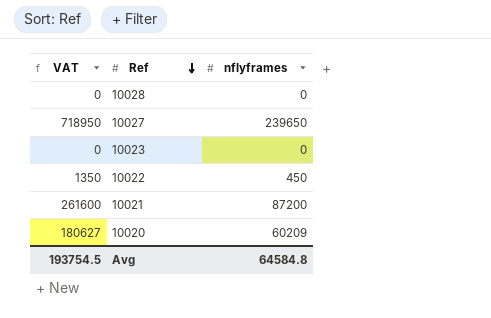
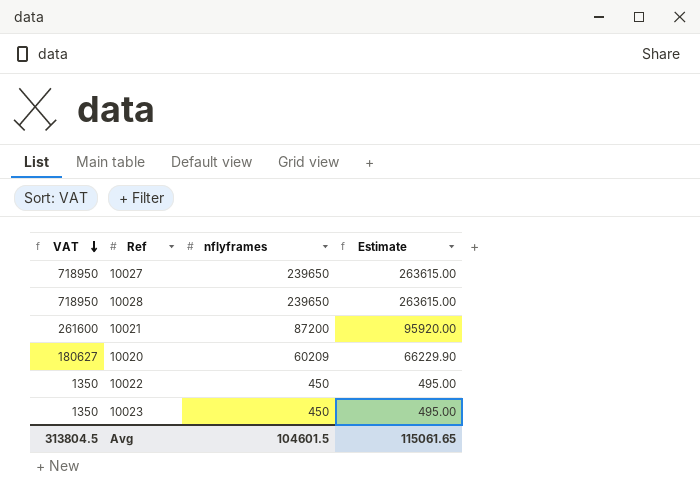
row order: Ref descending -> VAT descending
column Estimate | formula: none -> [nflyframes] * 1.1
10028 | VAT: 0 -> 718950
10028 | nflyframes: 0 -> 239650
10023 | VAT: 0 -> 1350
10023 | nflyframes: 0 -> 450
Avg | VAT: 193754.5 -> 313804.5
Avg | nflyframes: 64584.8 -> 104601.5

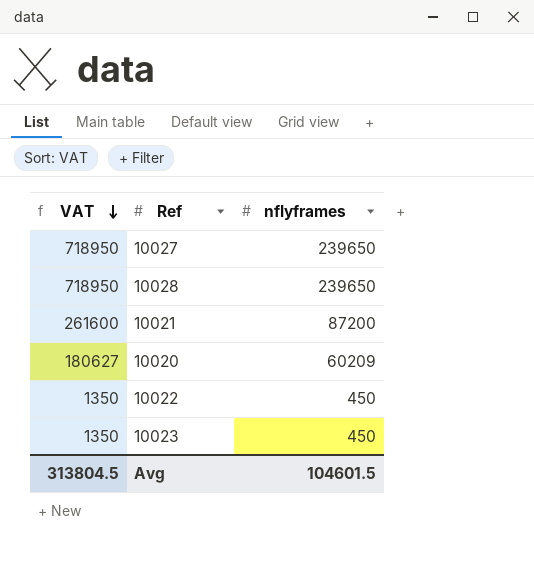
column Estimate | formula: [nflyframes] * 1.1 -> none

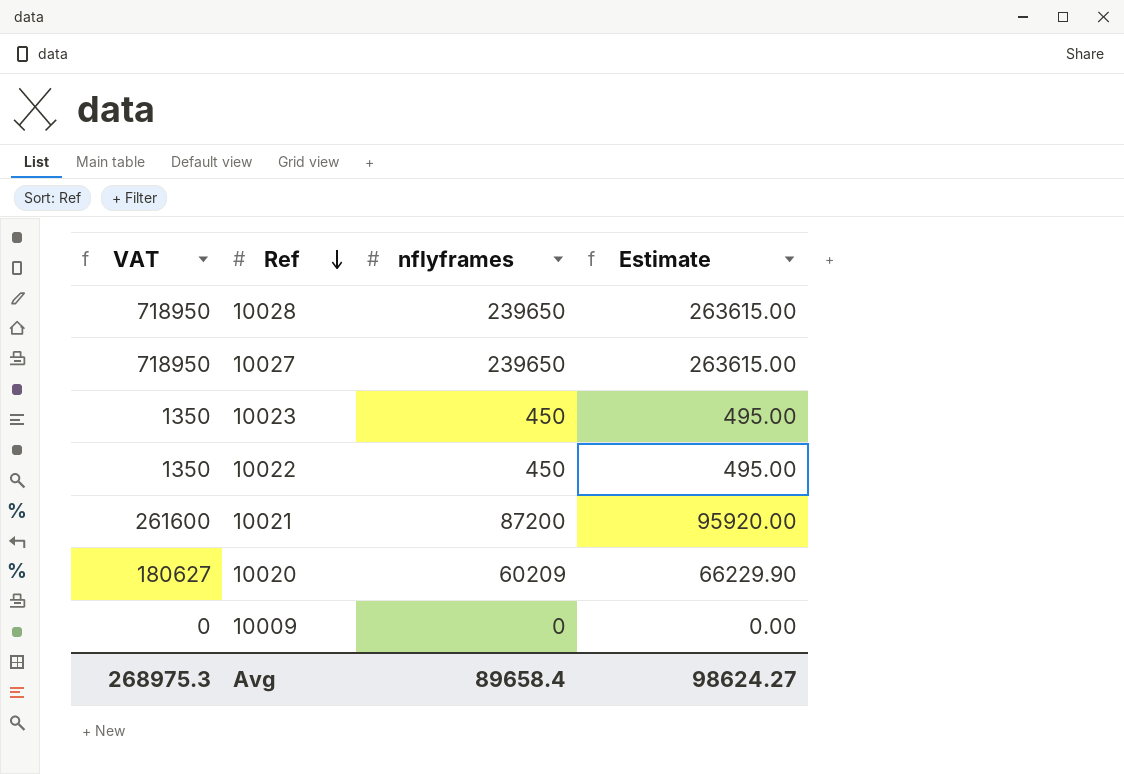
row order: VAT descending -> Ref descending
column Estimate | formula: none -> [nflyframes] * 1.1
row 10009: none -> 0 | 0 | 0.00
Avg | VAT: 313804.5 -> 268975.3
Avg | nflyframes: 104601.5 -> 89658.4

